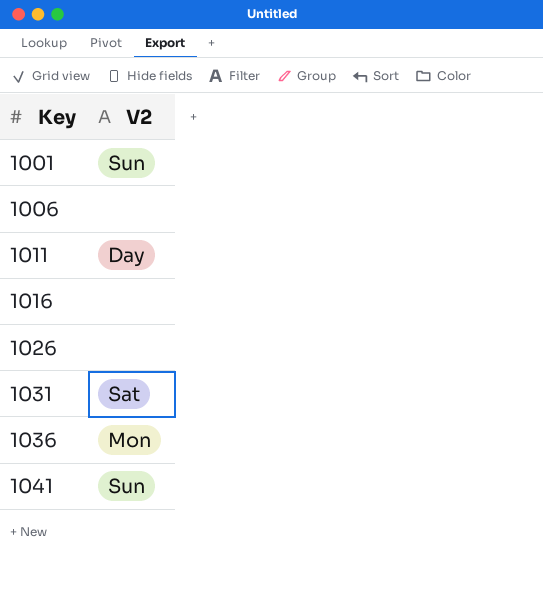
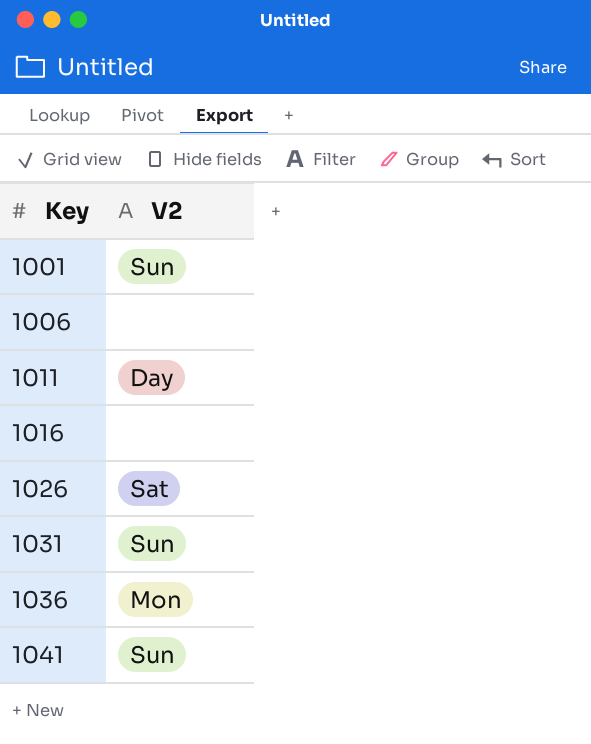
1026 | V2: none -> Sat
1031 | V2: Sat -> Sun

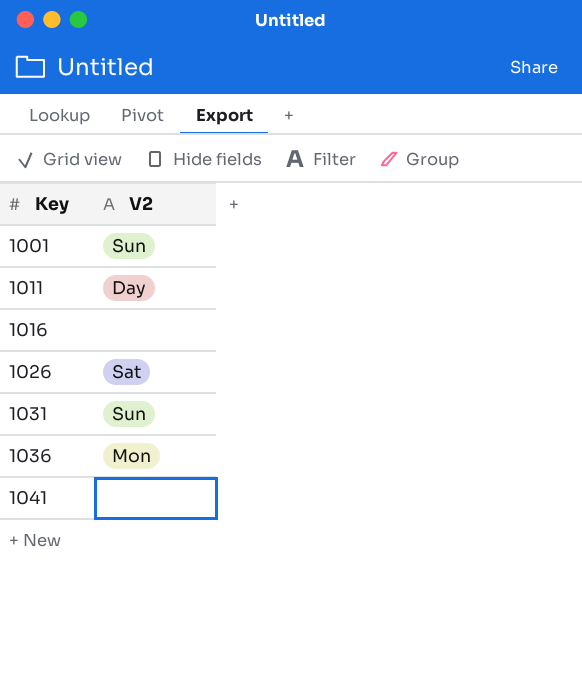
row 1006: none -> none
1041 | V2: Sun -> none

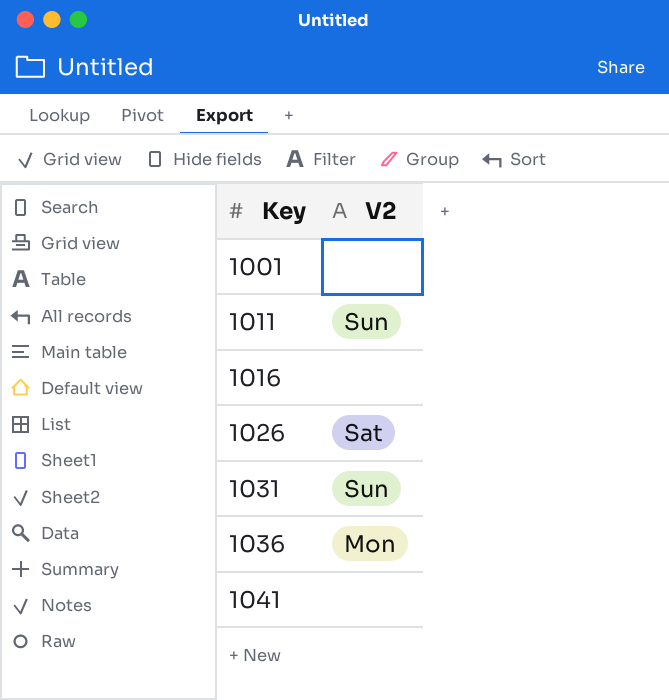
1001 | V2: Sun -> none
1011 | V2: Day -> Sun

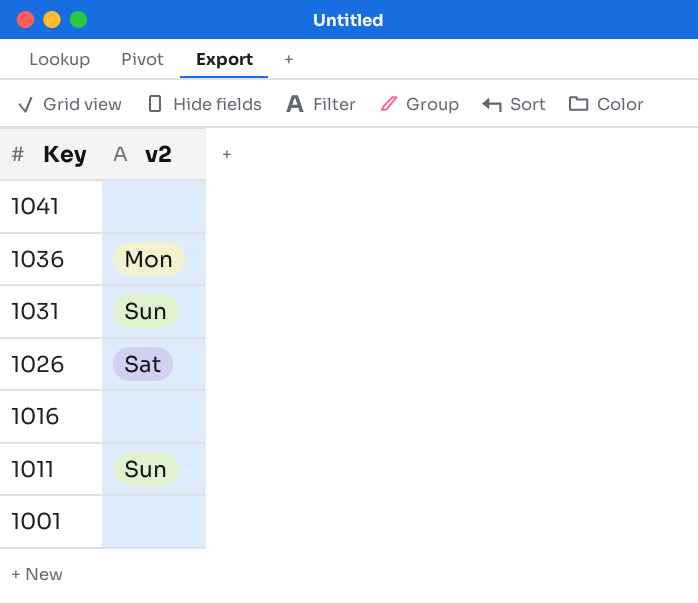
row order: Key ascending -> Key descending
column name: V2 -> v2

